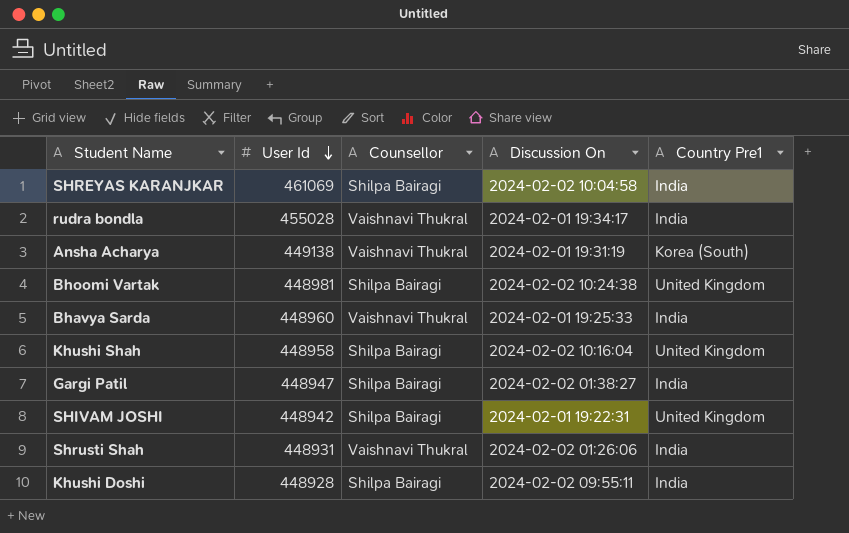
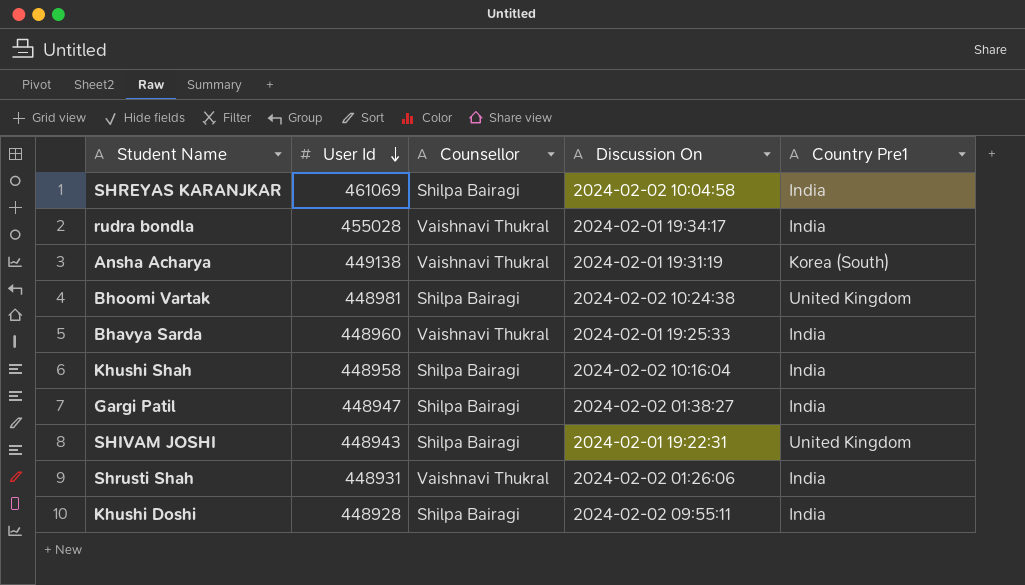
Khushi Shah | Country Pre1: United Kingdom -> India
SHIVAM JOSHI | User Id: 448942 -> 448943

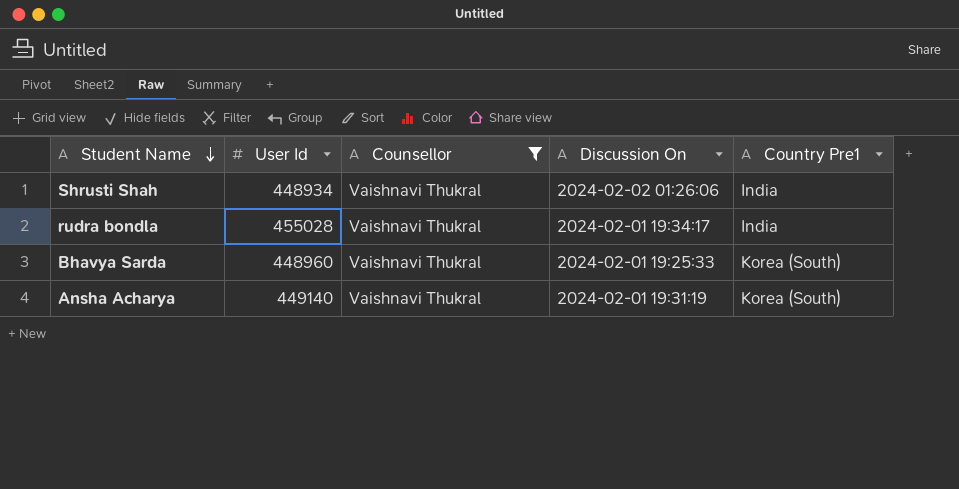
filter: none -> Counsellor = Vaishnavi Thukral
row order: User Id descending -> Student Name descending
Shrusti Shah | User Id: 448931 -> 448934
Bhavya Sarda | Country Pre1: India -> Korea (South)
Ansha Acharya | User Id: 449138 -> 449140

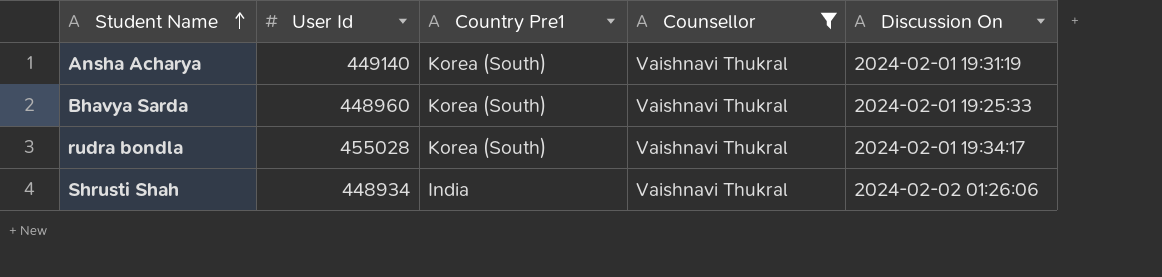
row order: Student Name descending -> Student Name ascending
column Country Pre1 | position: 5 -> 3
rudra bondla | Country Pre1: India -> Korea (South)

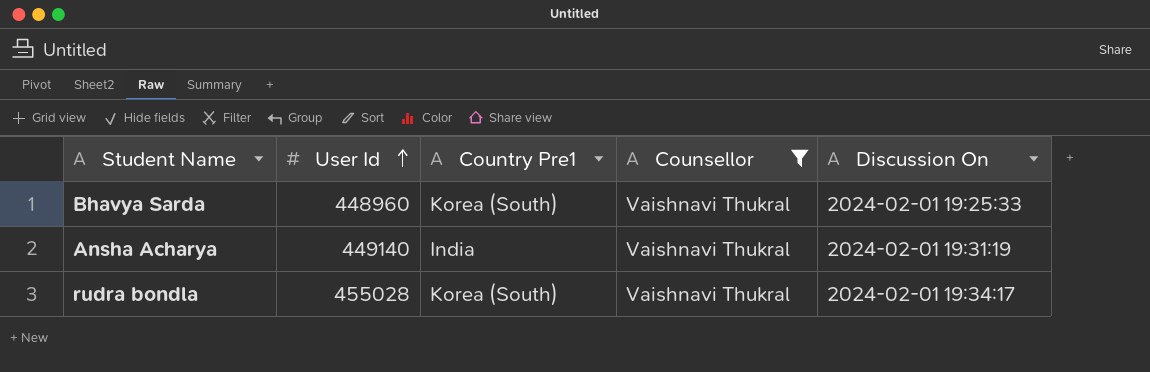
row order: Student Name ascending -> User Id ascending
row Shrusti Shah: 448934 | India | Vaishnavi Thukral | 2024-02-02 01:26:06 -> none
Ansha Acharya | Country Pre1: Korea (South) -> India

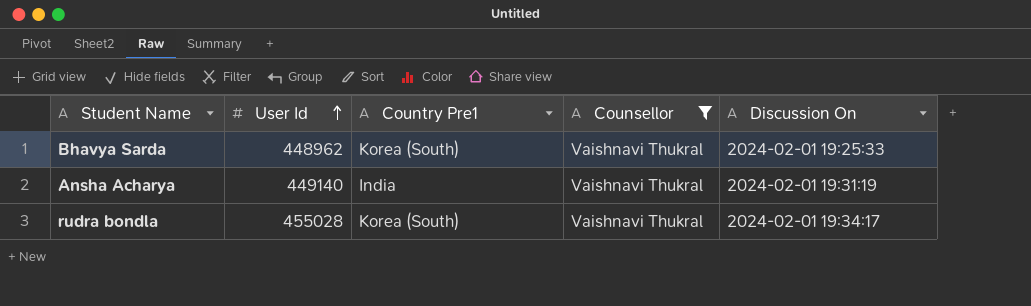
Bhavya Sarda | User Id: 448960 -> 448962

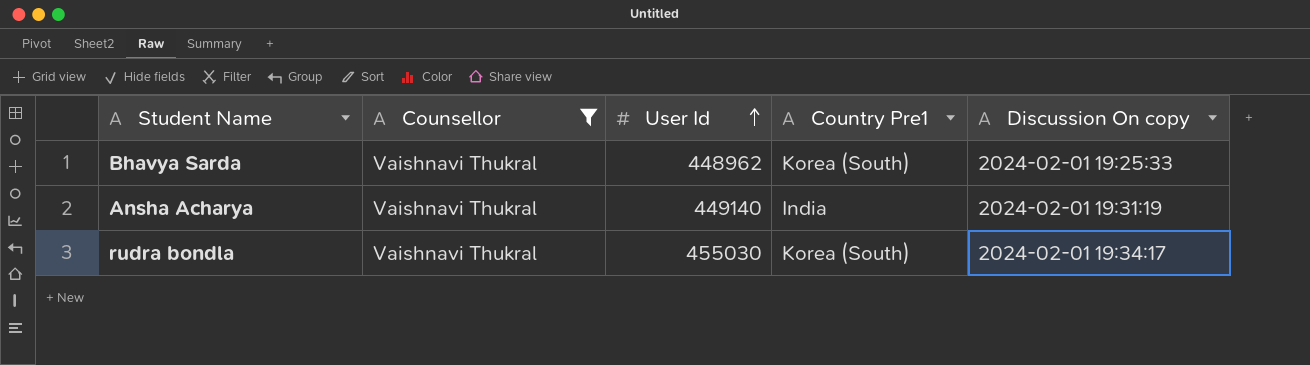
column Counsellor | position: 4 -> 2
column name: Discussion On -> Discussion On copy
rudra bondla | User Id: 455028 -> 455030

